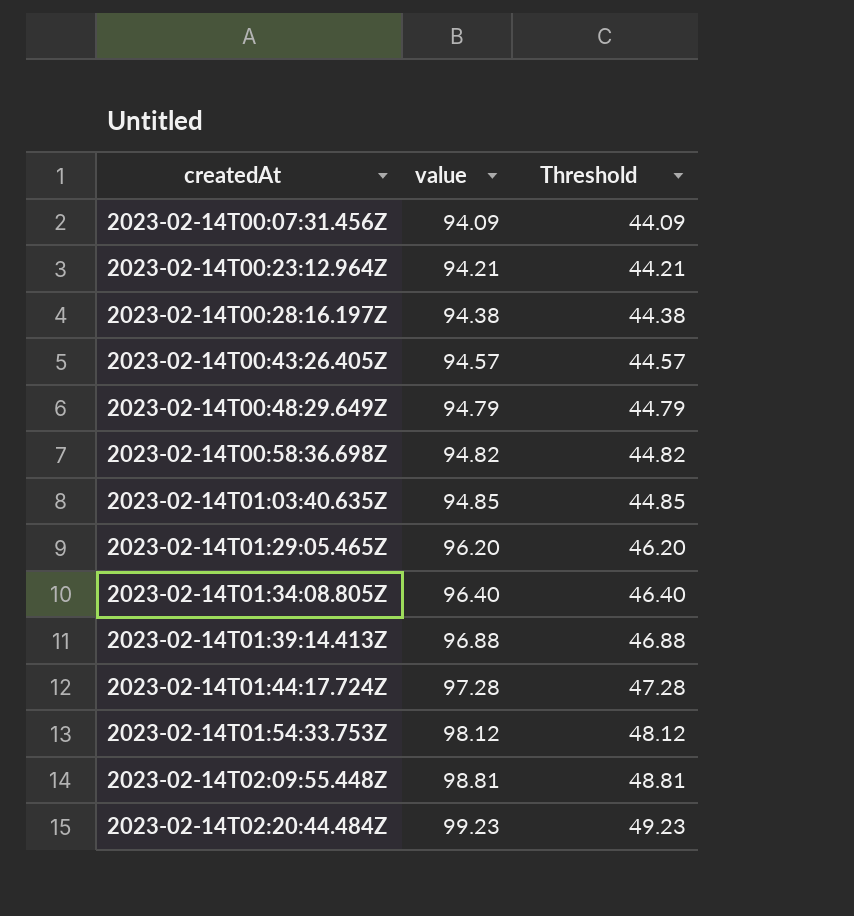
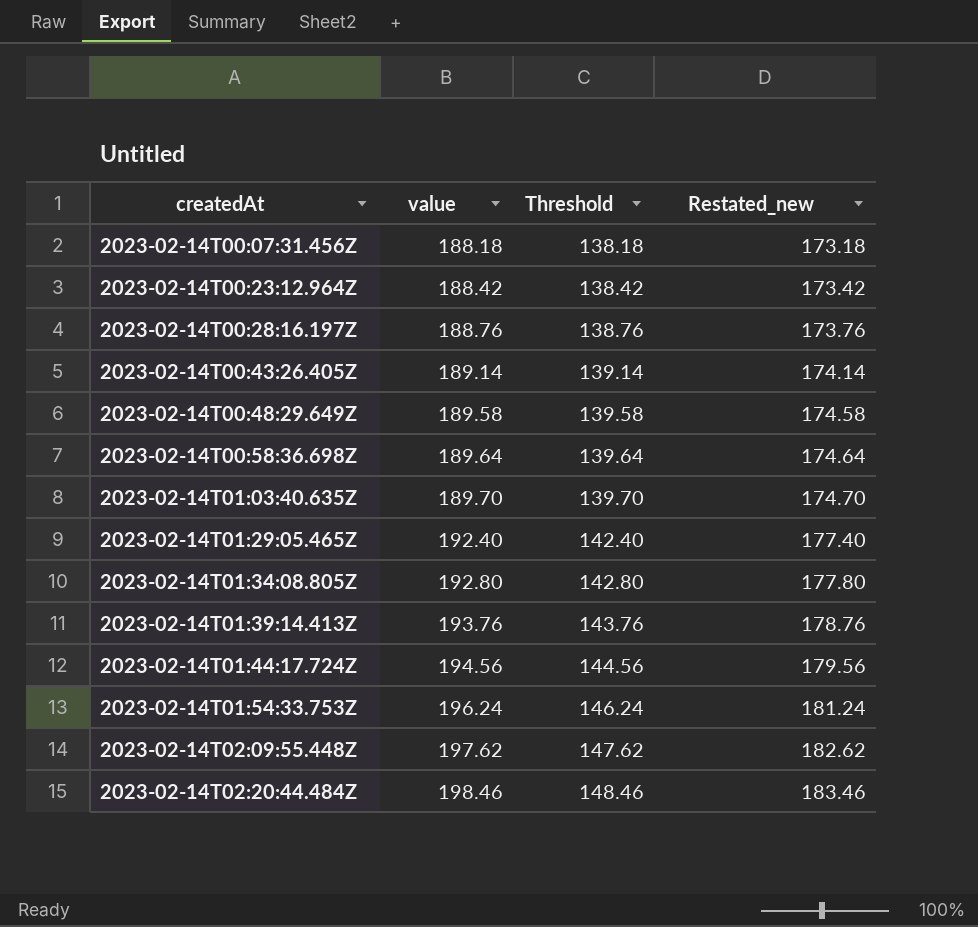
column Restated_new | formula: none -> [value] - 15
2023-02-14T00:07:31.456Z | value: 94.09 -> 188.18
2023-02-14T00:07:31.456Z | Threshold: 44.09 -> 138.18
2023-02-14T00:23:12.964Z | value: 94.21 -> 188.42
2023-02-14T00:23:12.964Z | Threshold: 44.21 -> 138.42
2023-02-14T00:28:16.197Z | value: 94.38 -> 188.76
2023-02-14T00:28:16.197Z | Threshold: 44.38 -> 138.76
2023-02-14T00:43:26.405Z | value: 94.57 -> 189.14
2023-02-14T00:43:26.405Z | Threshold: 44.57 -> 139.14
2023-02-14T00:48:29.649Z | value: 94.79 -> 189.58
2023-02-14T00:48:29.649Z | Threshold: 44.79 -> 139.58
2023-02-14T00:58:36.698Z | value: 94.82 -> 189.64
2023-02-14T00:58:36.698Z | Threshold: 44.82 -> 139.64
2023-02-14T01:03:40.635Z | value: 94.85 -> 189.70
2023-02-14T01:03:40.635Z | Threshold: 44.85 -> 139.70
2023-02-14T01:29:05.465Z | value: 96.20 -> 192.40
2023-02-14T01:29:05.465Z | Threshold: 46.20 -> 142.40
2023-02-14T01:34:08.805Z | value: 96.40 -> 192.80
2023-02-14T01:34:08.805Z | Threshold: 46.40 -> 142.80
2023-02-14T01:39:14.413Z | value: 96.88 -> 193.76
2023-02-14T01:39:14.413Z | Threshold: 46.88 -> 143.76
2023-02-14T01:44:17.724Z | value: 97.28 -> 194.56
2023-02-14T01:44:17.724Z | Threshold: 47.28 -> 144.56
2023-02-14T01:54:33.753Z | value: 98.12 -> 196.24
2023-02-14T01:54:33.753Z | Threshold: 48.12 -> 146.24
2023-02-14T02:09:55.448Z | value: 98.81 -> 197.62
2023-02-14T02:09:55.448Z | Threshold: 48.81 -> 147.62
2023-02-14T02:20:44.484Z | value: 99.23 -> 198.46
2023-02-14T02:20:44.484Z | Threshold: 49.23 -> 148.46

